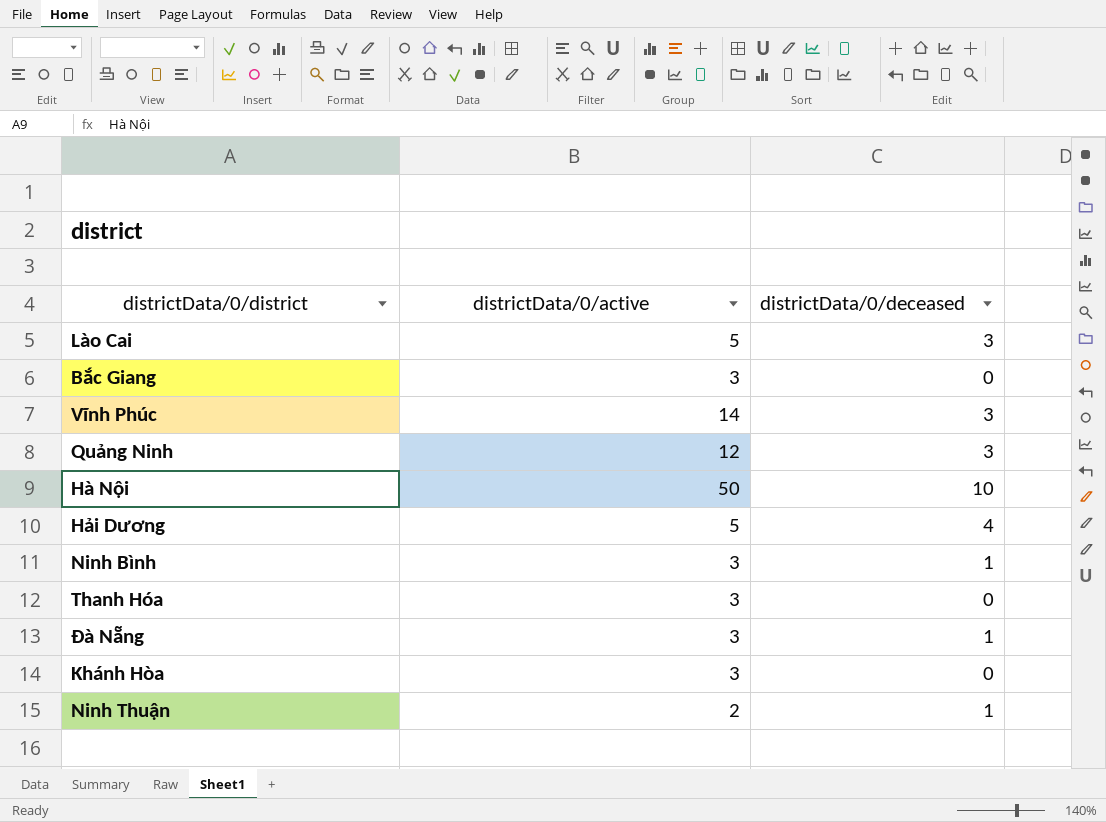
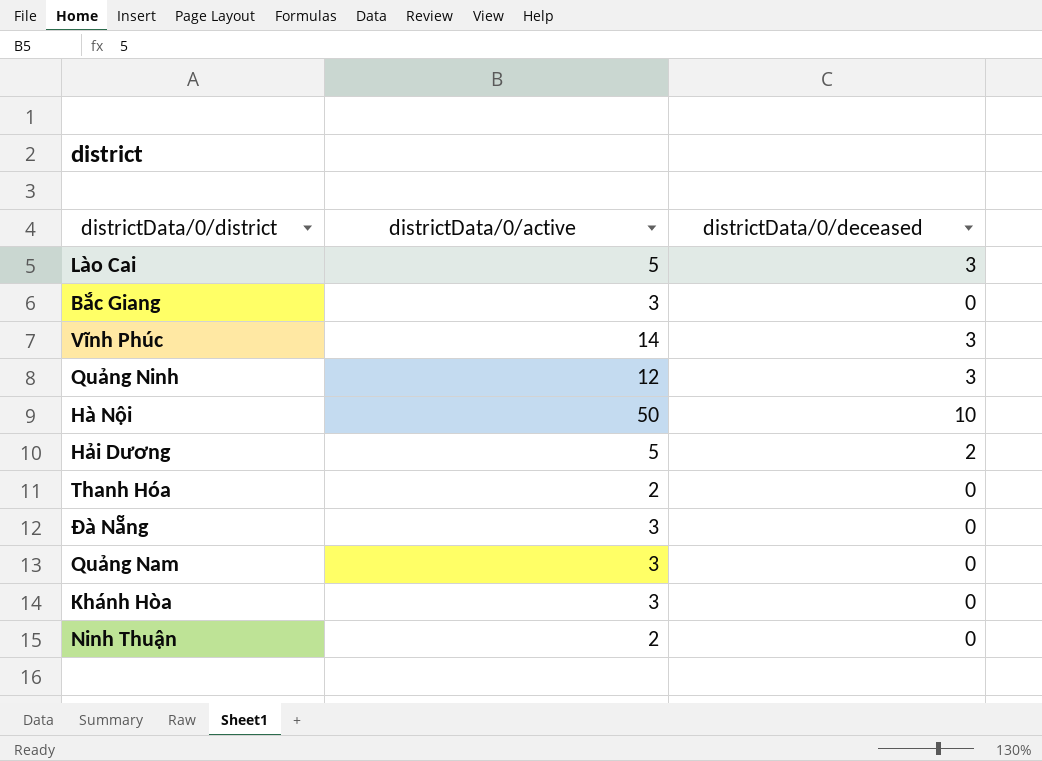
row Ninh Bình: 3 | 1 -> none
Hải Dương | districtData/0/deceased: 4 -> 2
Thanh Hóa | districtData/0/active: 3 -> 2
Đà Nẵng | districtData/0/deceased: 1 -> 0
row Quảng Nam: none -> 3 | 0
Ninh Thuận | districtData/0/deceased: 1 -> 0

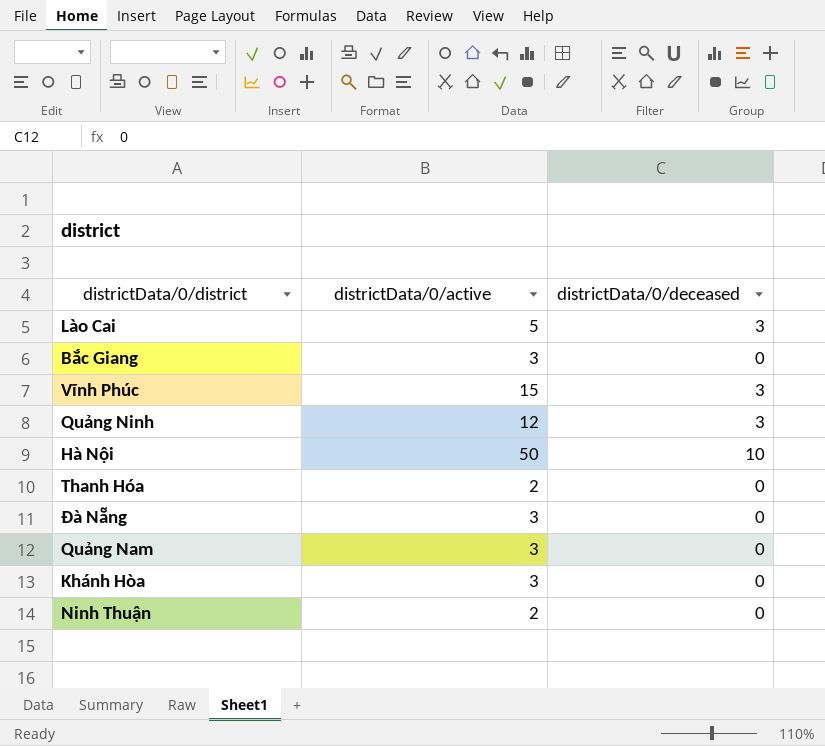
row Hải Dương: 5 | 2 -> none
Vĩnh Phúc | districtData/0/active: 14 -> 15

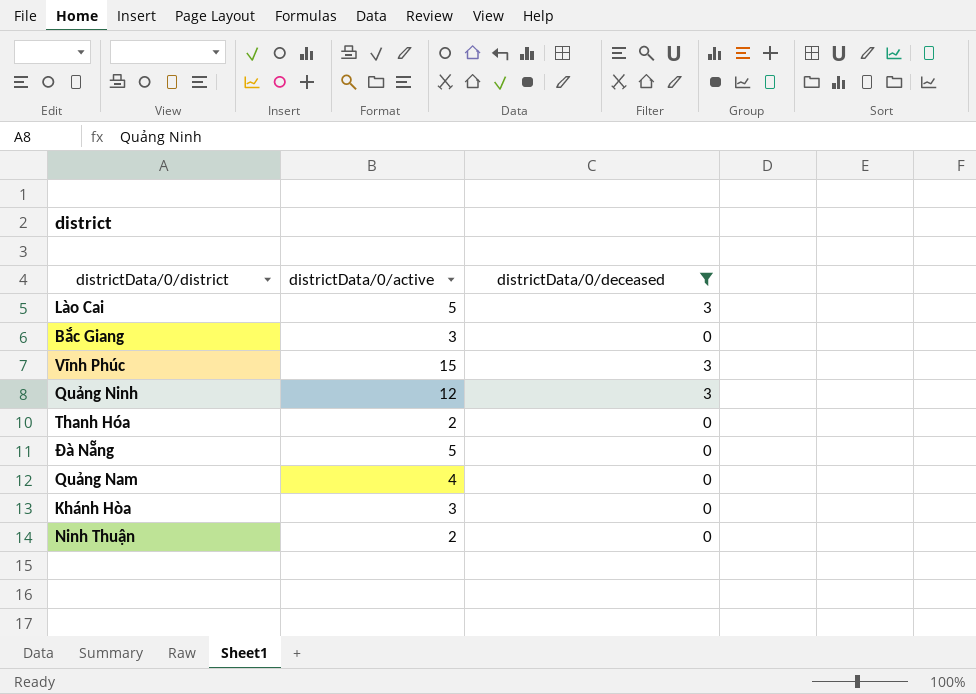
filter: none -> districtData/0/deceased != 10
Đà Nẵng | districtData/0/active: 3 -> 5
Quảng Nam | districtData/0/active: 3 -> 4

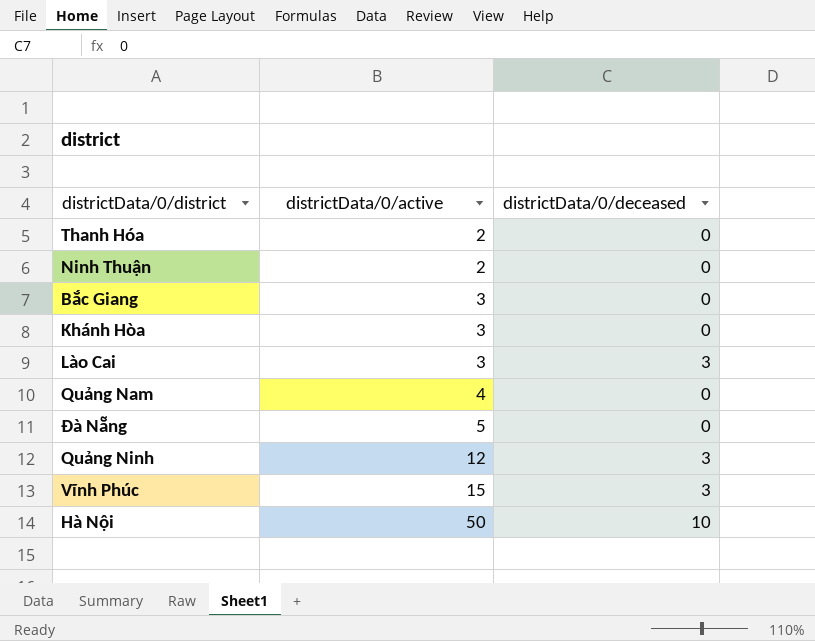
filter: districtData/0/deceased != 10 -> none
row order: none -> districtData/0/active ascending
Lào Cai | districtData/0/active: 5 -> 3

